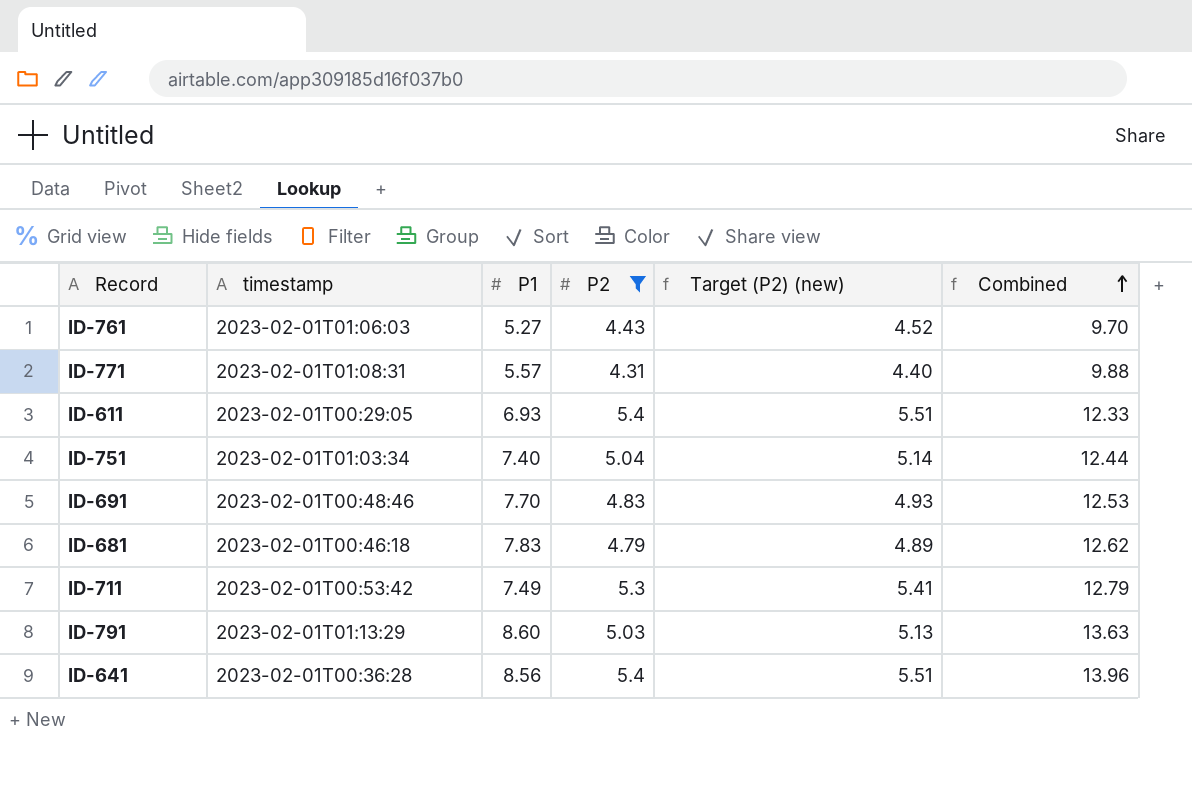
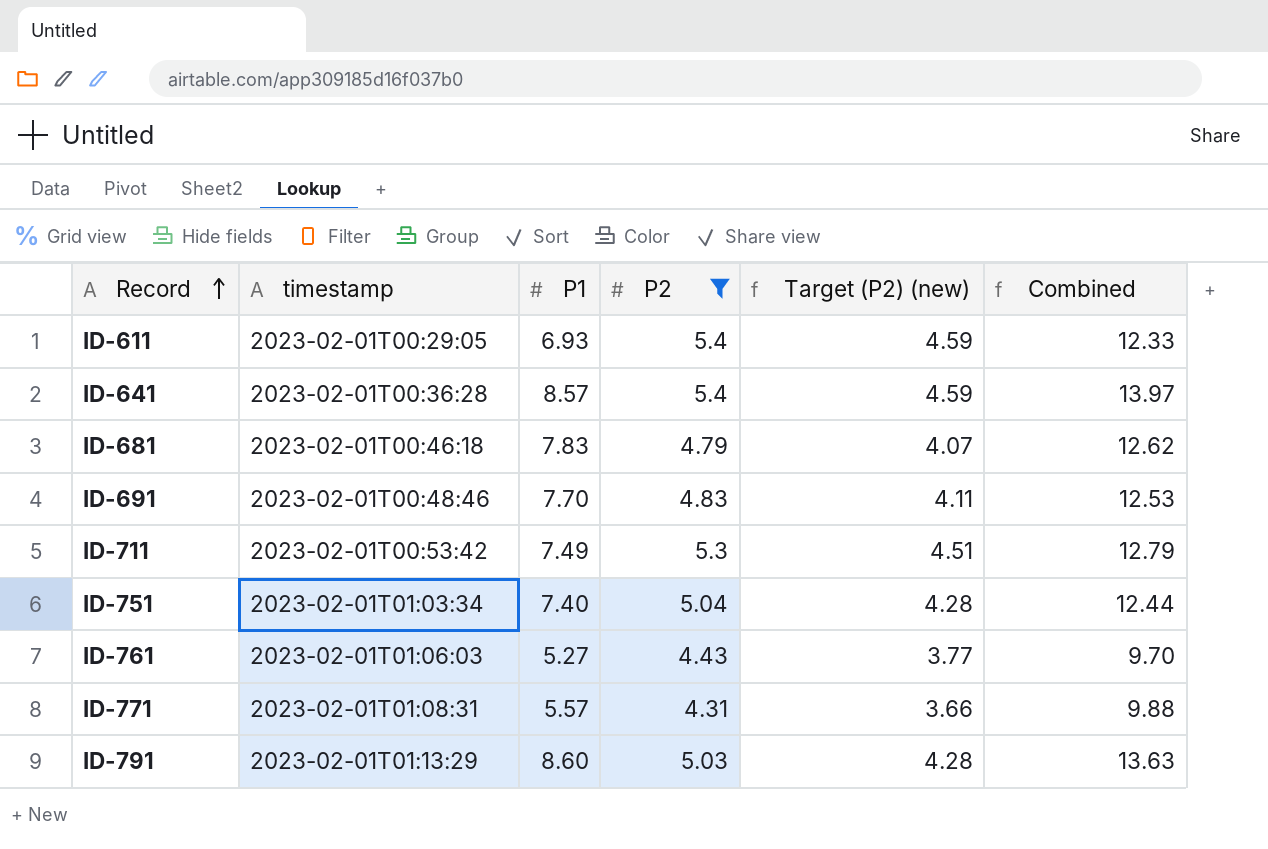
row order: Combined ascending -> Record ascending
column Target (P2) (new) | formula: [P2] * 1.02 -> [P2] * 0.85
ID-641 | P1: 8.56 -> 8.57
ID-641 | Combined: 13.96 -> 13.97

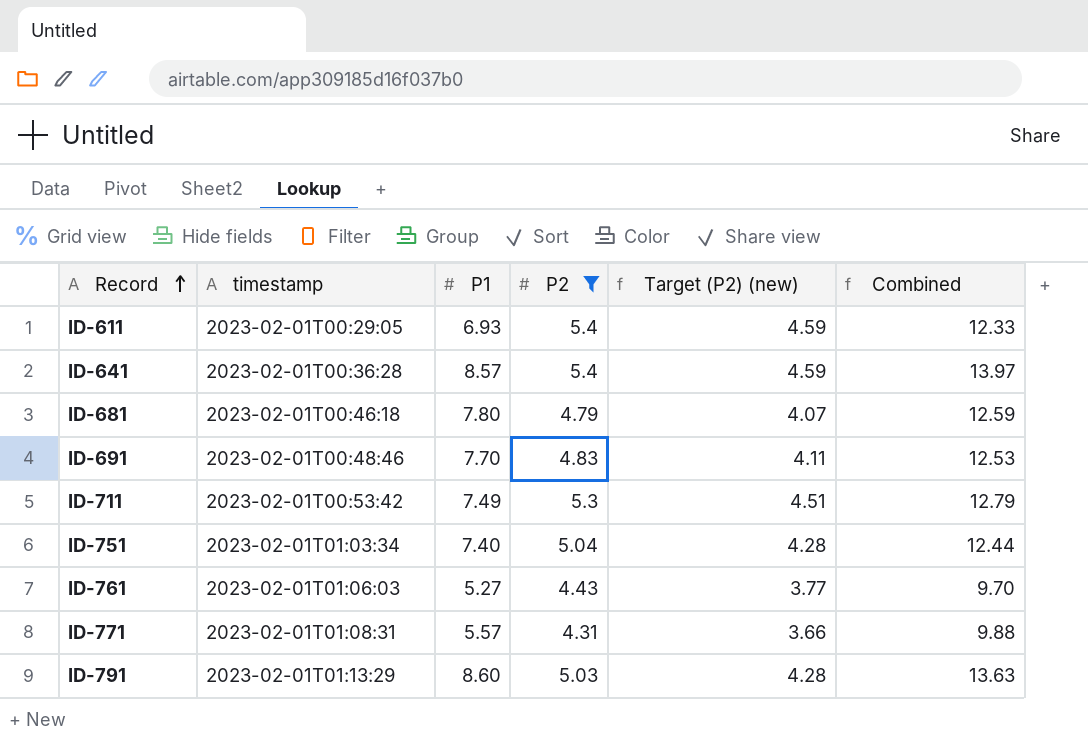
ID-681 | P1: 7.83 -> 7.80
ID-681 | Combined: 12.62 -> 12.59

